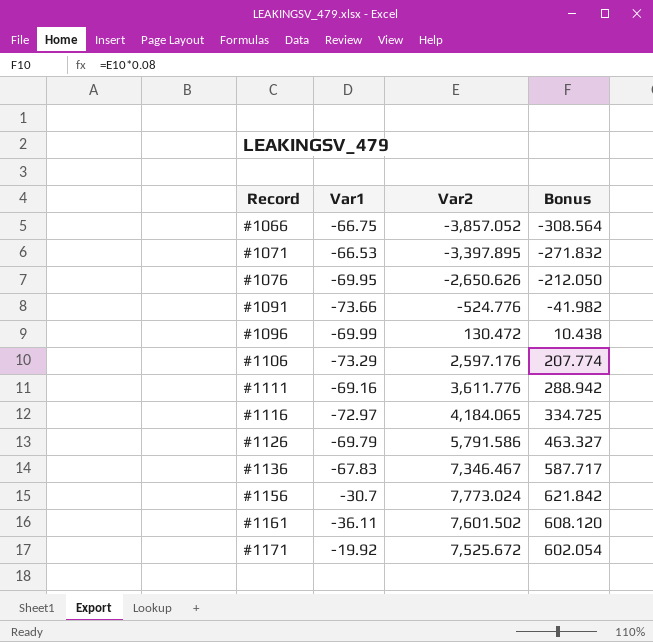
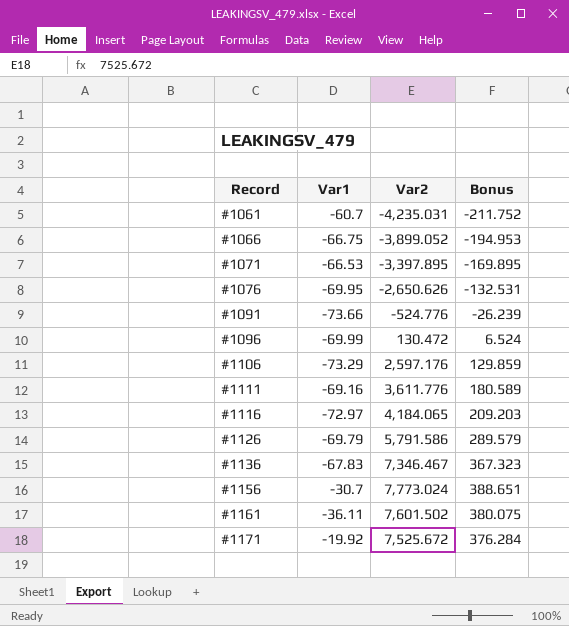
column Bonus | formula: [Var2] * 0.08 -> [Var2] * 0.05
row #1061: none -> -60.7 | -4,235.031 | -211.752
#1066 | Var2: -3,857.052 -> -3,899.052

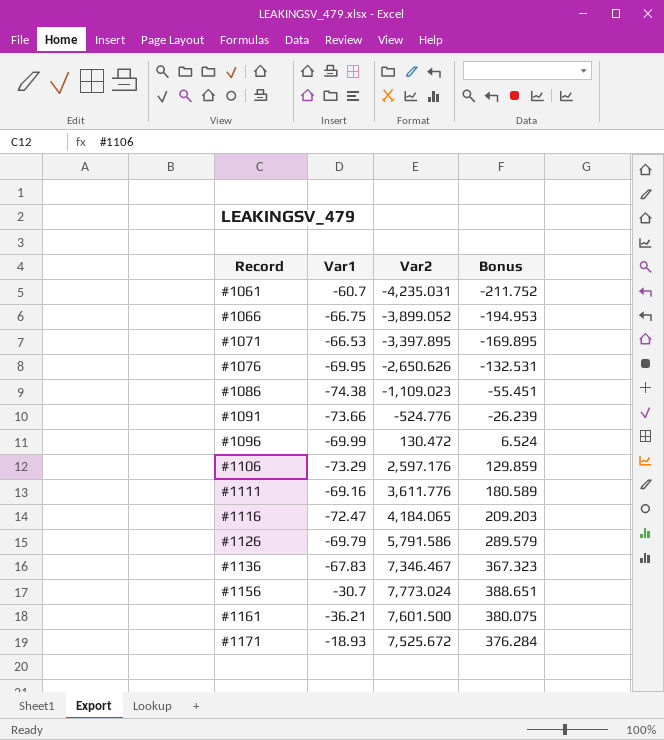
row #1086: none -> -74.38 | -1,109.023 | -55.451
#1116 | Var1: -72.97 -> -72.47
#1161 | Var1: -36.11 -> -36.21
#1161 | Var2: 7,601.502 -> 7,601.500
#1171 | Var1: -19.92 -> -18.93

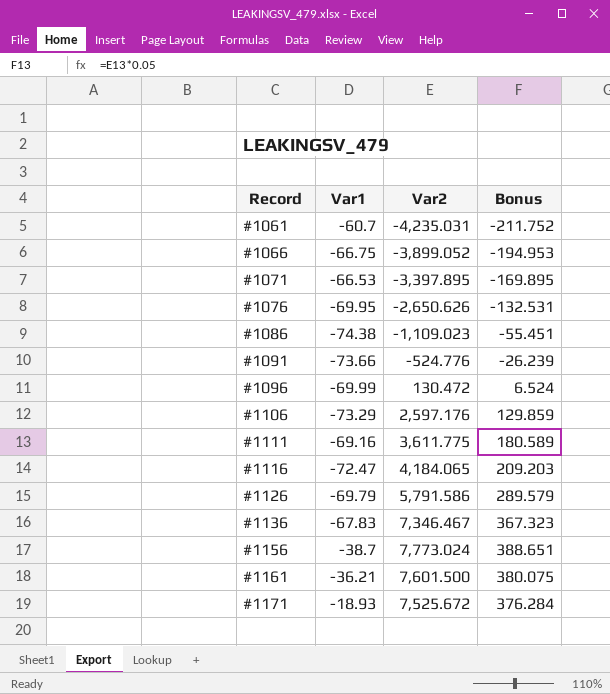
#1111 | Var2: 3,611.776 -> 3,611.775
#1156 | Var1: -30.7 -> -38.7

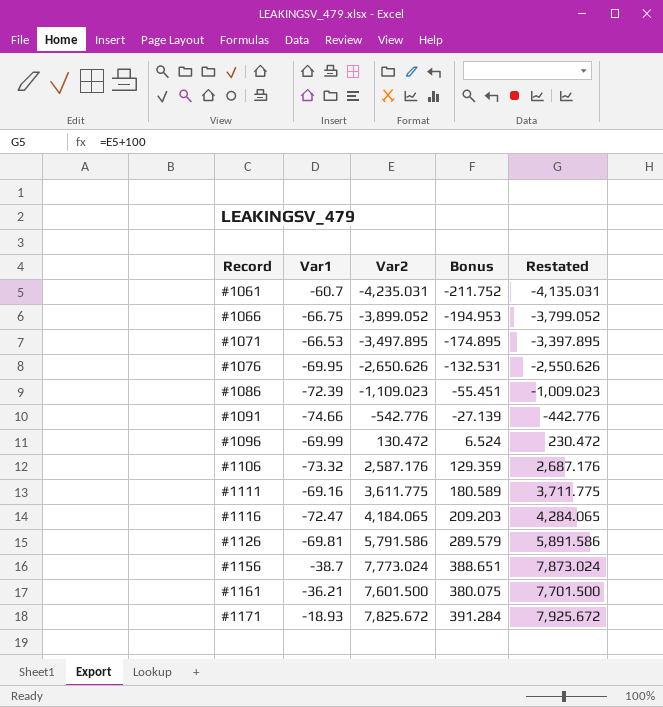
column Restated | formula: none -> [Var2] + 100
row #1136: -67.83 | 7,346.467 | 367.323 -> none
#1071 | Var2: -3,397.895 -> -3,497.895
#1071 | Bonus: -169.895 -> -174.895
#1086 | Var1: -74.38 -> -72.39
#1091 | Var1: -73.66 -> -74.66
#1091 | Var2: -524.776 -> -542.776
#1091 | Bonus: -26.239 -> -27.139
#1106 | Var1: -73.29 -> -73.32
#1106 | Var2: 2,597.176 -> 2,587.176
#1106 | Bonus: 129.859 -> 129.359
#1126 | Var1: -69.79 -> -69.81
#1171 | Var2: 7,525.672 -> 7,825.672
#1171 | Bonus: 376.284 -> 391.284

